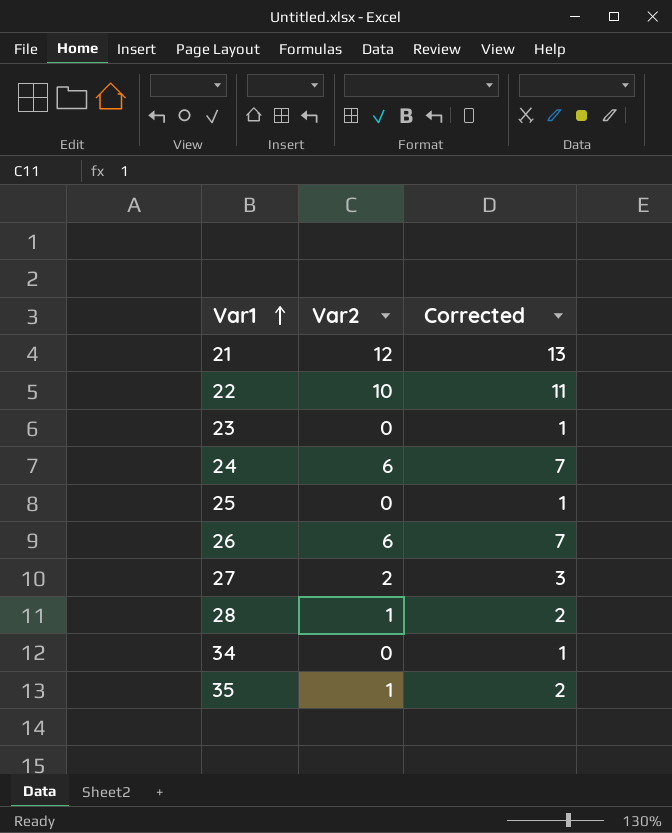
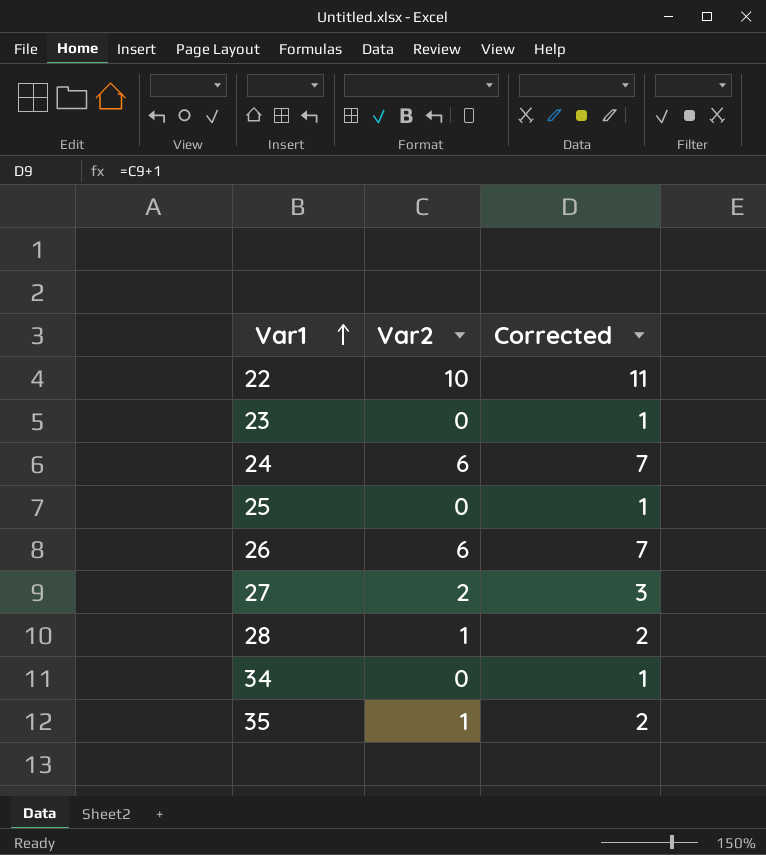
row 21: 12 | 13 -> none

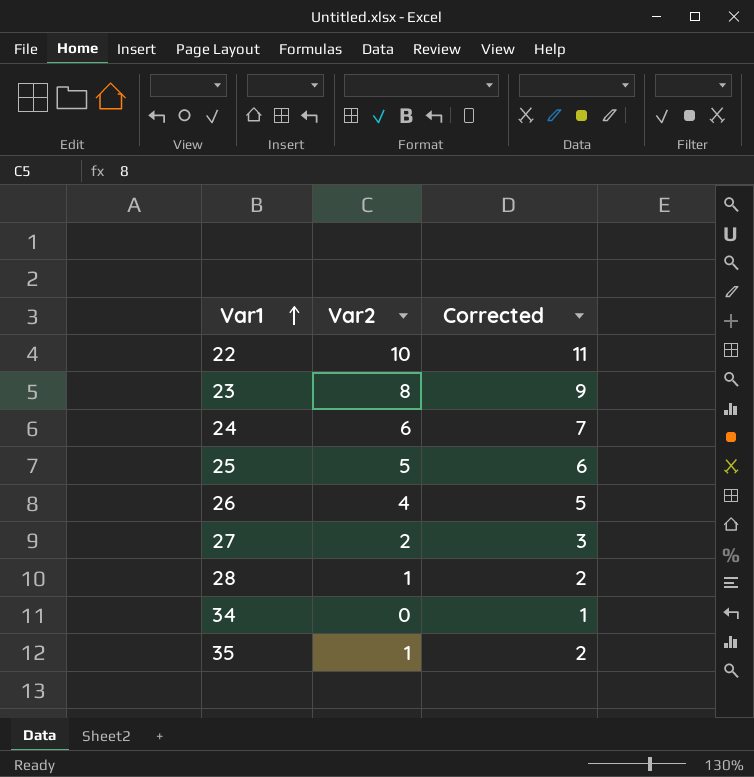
23 | Var2: 0 -> 8
23 | Corrected: 1 -> 9
25 | Var2: 0 -> 5
25 | Corrected: 1 -> 6
26 | Var2: 6 -> 4
26 | Corrected: 7 -> 5

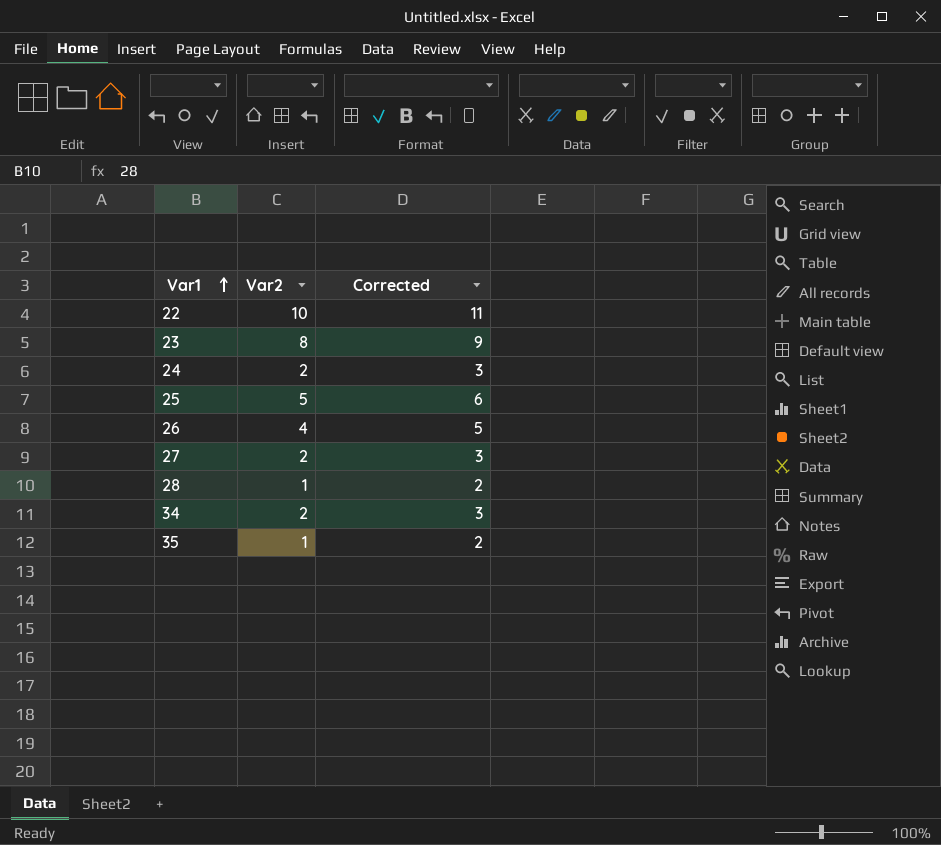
24 | Var2: 6 -> 2
24 | Corrected: 7 -> 3
34 | Var2: 0 -> 2
34 | Corrected: 1 -> 3

